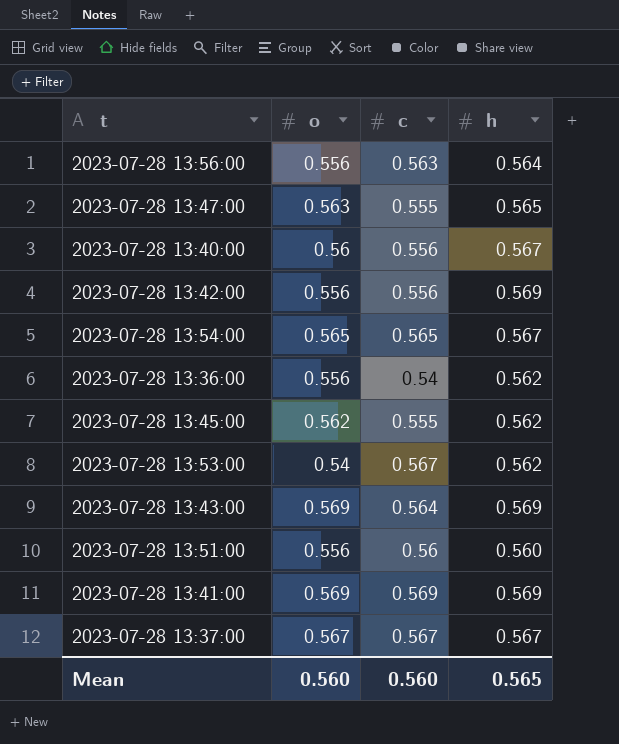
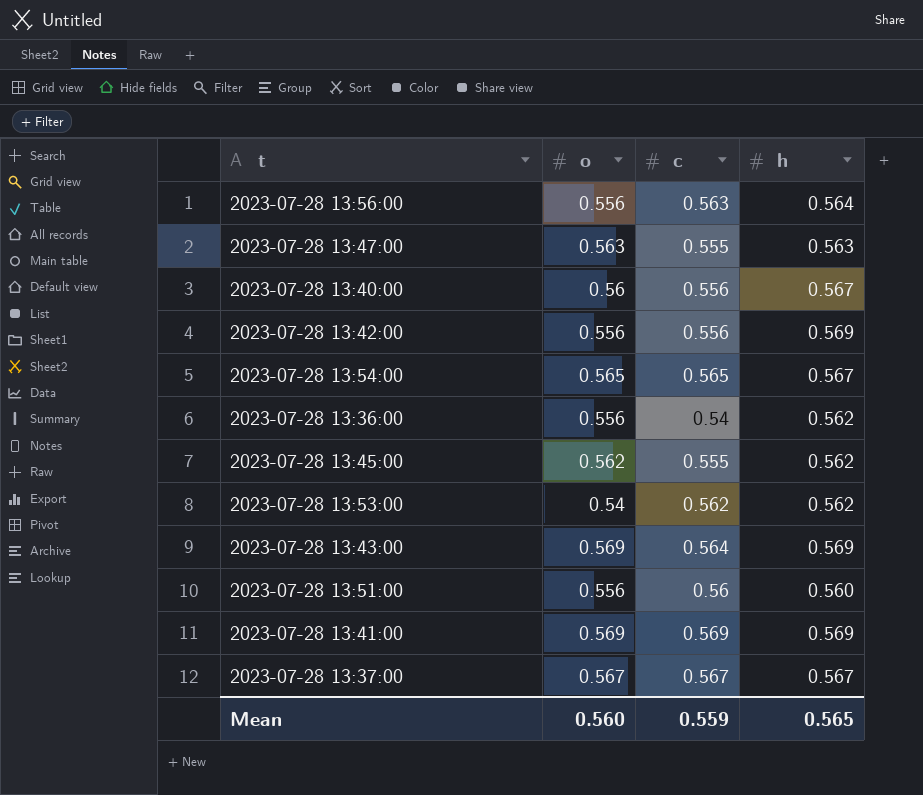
2023-07-28 13:47:00 | h: 0.565 -> 0.563
2023-07-28 13:53:00 | c: 0.567 -> 0.562
Mean | c: 0.560 -> 0.559

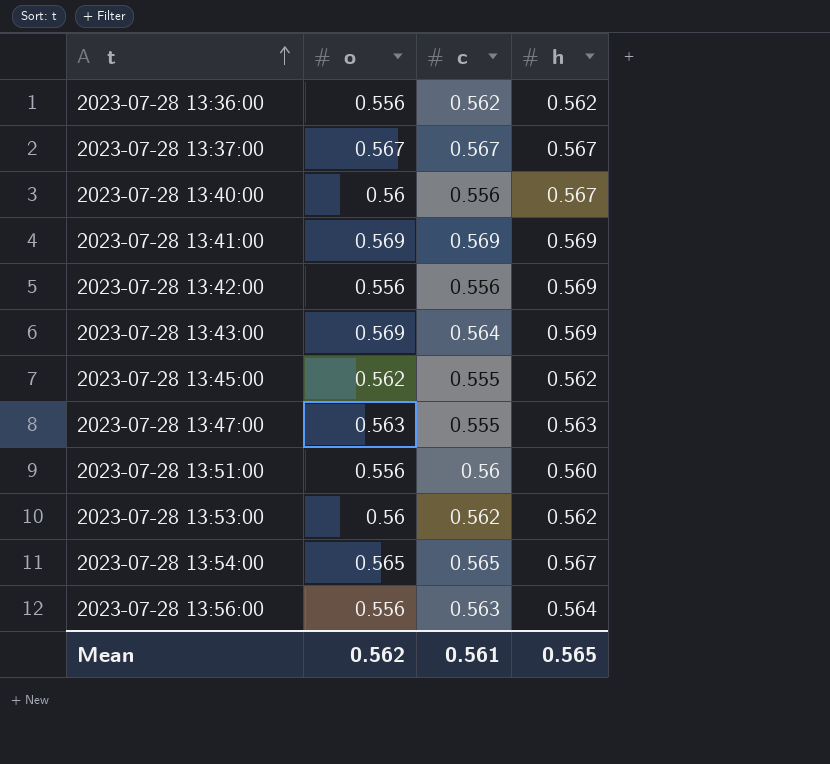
row order: none -> t ascending
2023-07-28 13:36:00 | c: 0.54 -> 0.562
2023-07-28 13:53:00 | o: 0.54 -> 0.56
Mean | o: 0.560 -> 0.562
Mean | c: 0.559 -> 0.561

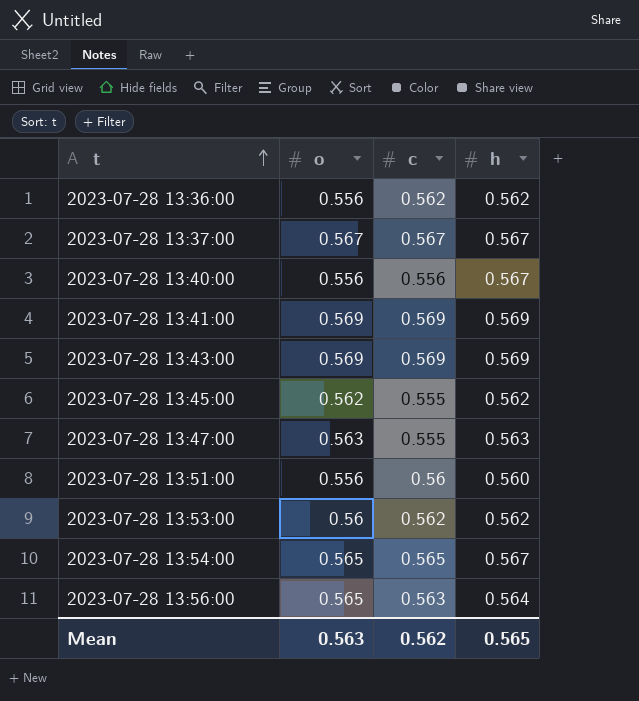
row 2023-07-28 13:42:00: 0.556 | 0.556 | 0.569 -> none
2023-07-28 13:40:00 | o: 0.56 -> 0.556
2023-07-28 13:43:00 | c: 0.564 -> 0.569
2023-07-28 13:56:00 | o: 0.556 -> 0.565
Mean | o: 0.562 -> 0.563
Mean | c: 0.561 -> 0.562

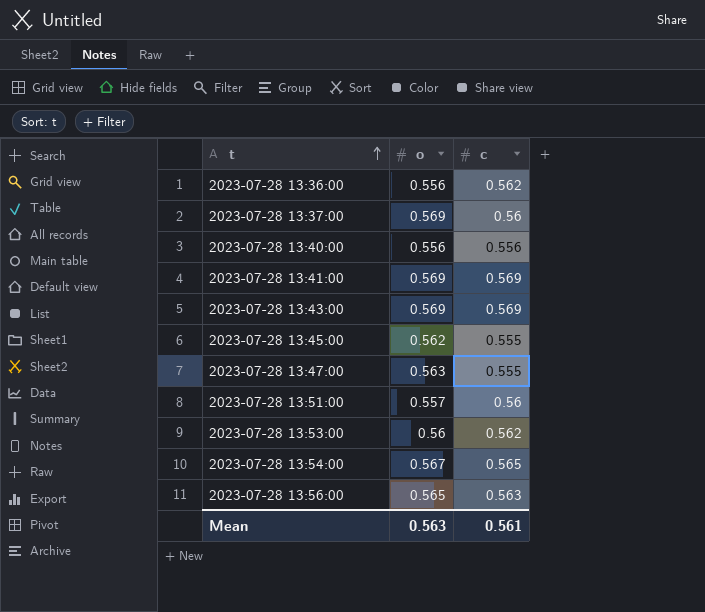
column h | position: 4 -> none
2023-07-28 13:37:00 | o: 0.567 -> 0.569
2023-07-28 13:37:00 | c: 0.567 -> 0.56
2023-07-28 13:51:00 | o: 0.556 -> 0.557
2023-07-28 13:54:00 | o: 0.565 -> 0.567
Mean | c: 0.562 -> 0.561

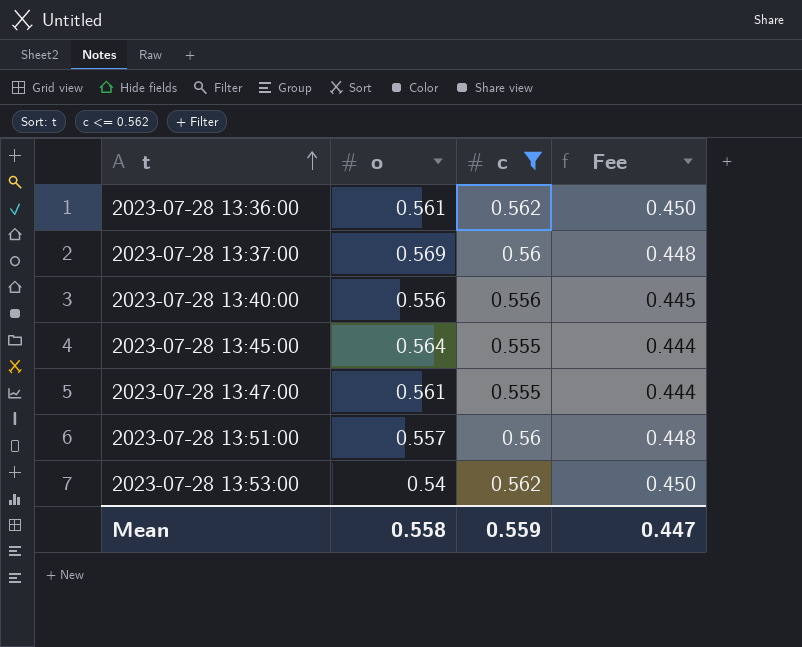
filter: none -> c <= 0.562
column Fee | formula: none -> [c] * 0.8
2023-07-28 13:36:00 | o: 0.556 -> 0.561
2023-07-28 13:45:00 | o: 0.562 -> 0.564
2023-07-28 13:47:00 | o: 0.563 -> 0.561
2023-07-28 13:53:00 | o: 0.56 -> 0.54
Mean | o: 0.563 -> 0.558
Mean | c: 0.561 -> 0.559

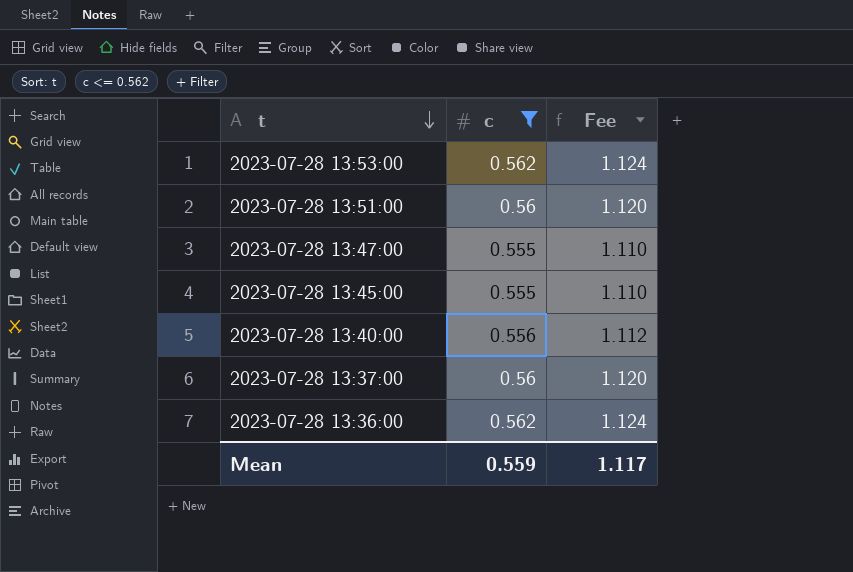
row order: t ascending -> t descending
column o | position: 2 -> none
column Fee | formula: [c] * 0.8 -> [c] * 2
Mean | Fee: 0.447 -> 1.117

